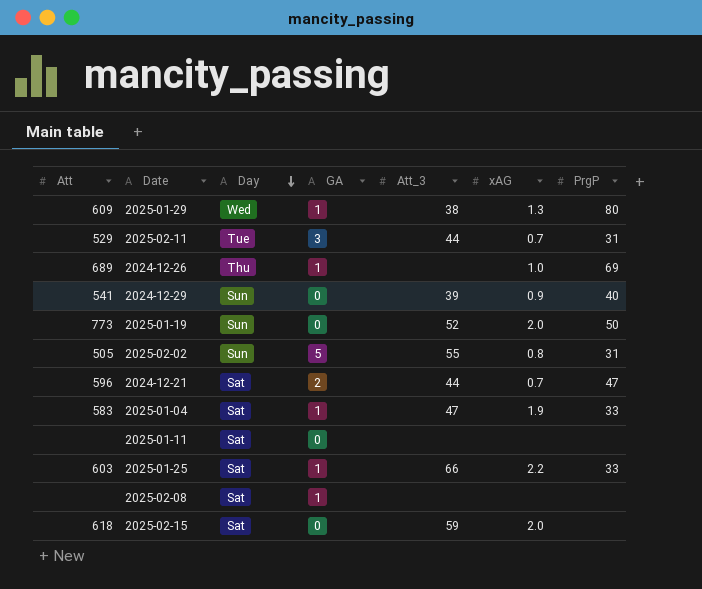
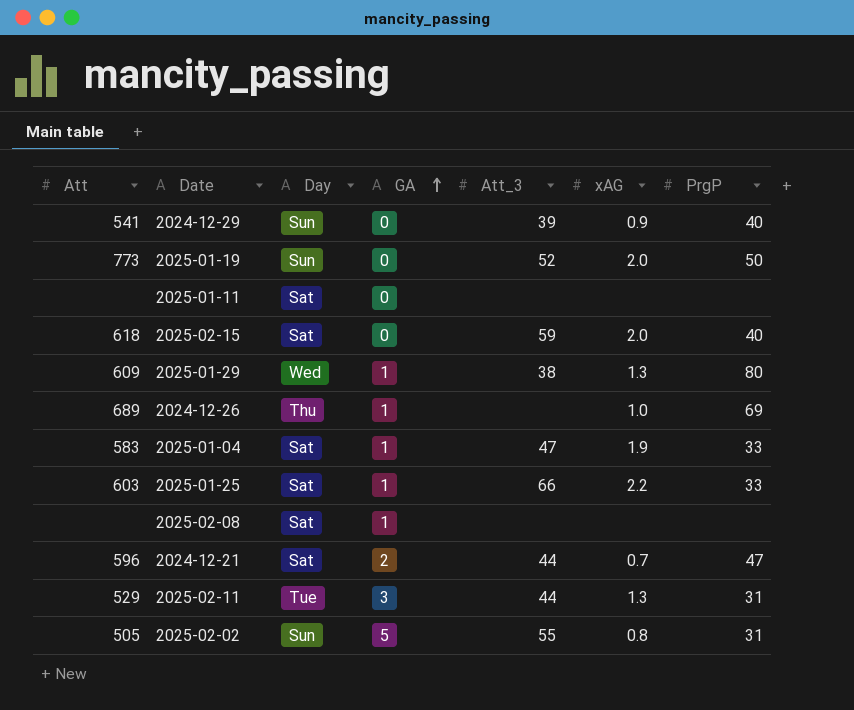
row order: Day descending -> GA ascending
2025-02-15 | PrgP: none -> 40
2025-02-11 | xAG: 0.7 -> 1.3

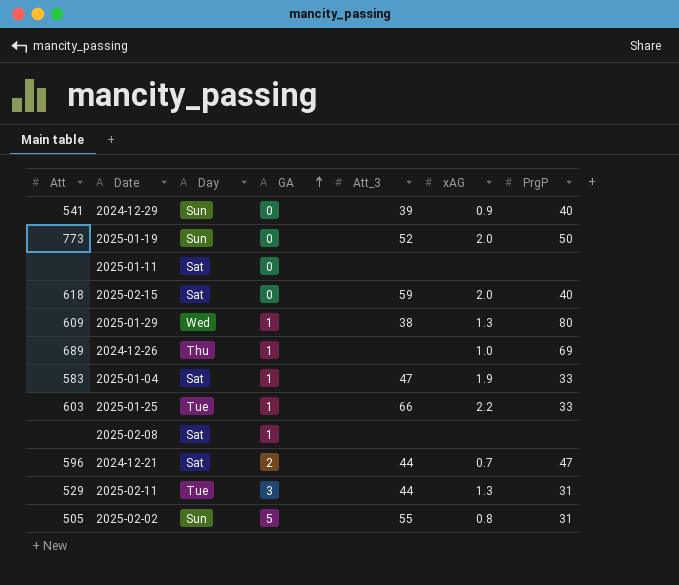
2025-01-25 | Day: Sat -> Tue

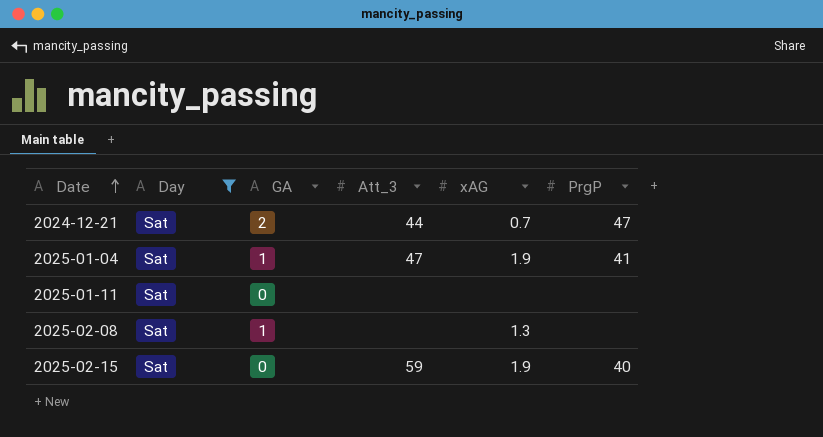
filter: none -> Day = Sat
row order: GA ascending -> Date ascending
column Att | position: 1 -> none
2025-01-04 | PrgP: 33 -> 41
2025-02-08 | xAG: none -> 1.3
2025-02-15 | xAG: 2.0 -> 1.9

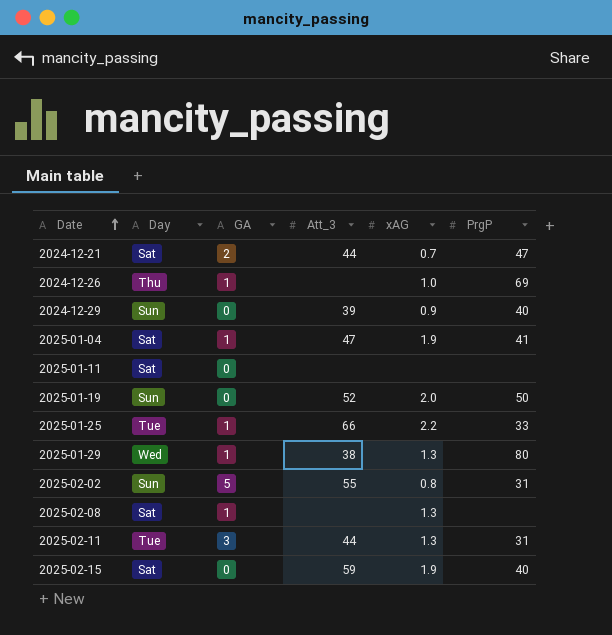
filter: Day = Sat -> none

